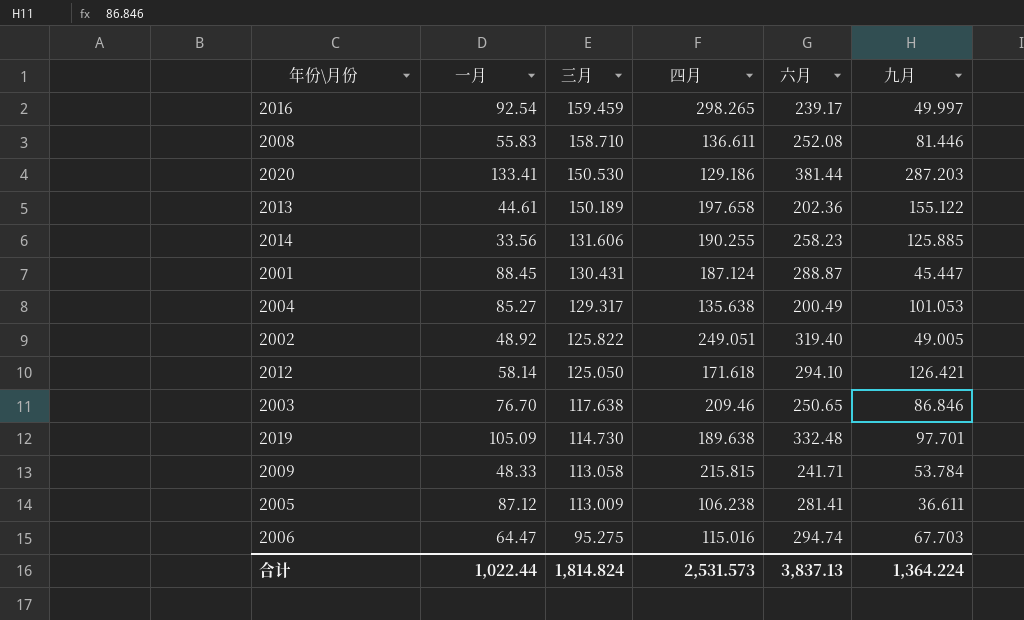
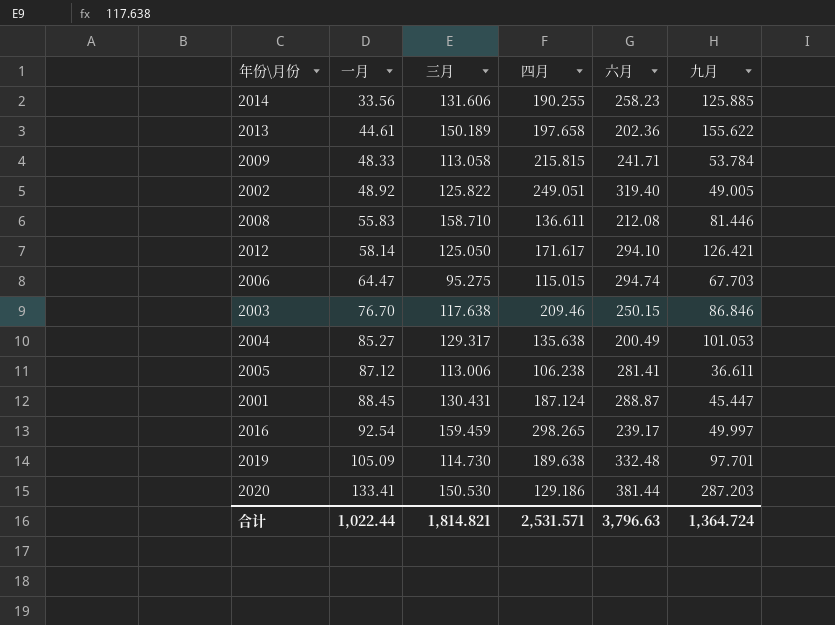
row order: 三月 descending -> 一月 ascending
2013 | 九月: 155.122 -> 155.622
2008 | 六月: 252.08 -> 212.08
2012 | 四月: 171.618 -> 171.617
2006 | 四月: 115.016 -> 115.015
2003 | 六月: 250.65 -> 250.15
2005 | 三月: 113.009 -> 113.006
合计 | 三月: 1,814.824 -> 1,814.821
合计 | 四月: 2,531.573 -> 2,531.571
合计 | 六月: 3,837.13 -> 3,796.63
合计 | 九月: 1,364.224 -> 1,364.724

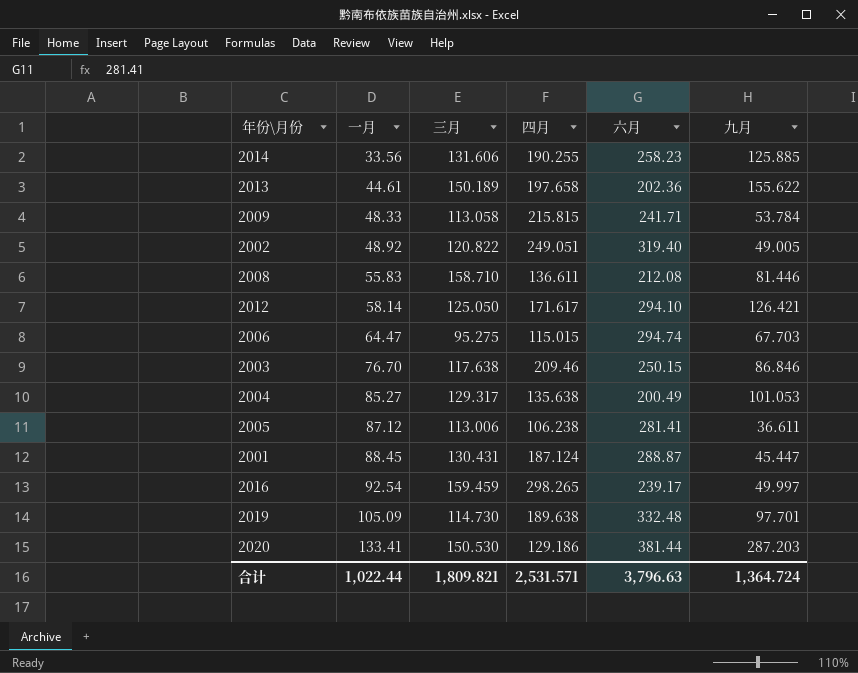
2002 | 三月: 125.822 -> 120.822
合计 | 三月: 1,814.821 -> 1,809.821

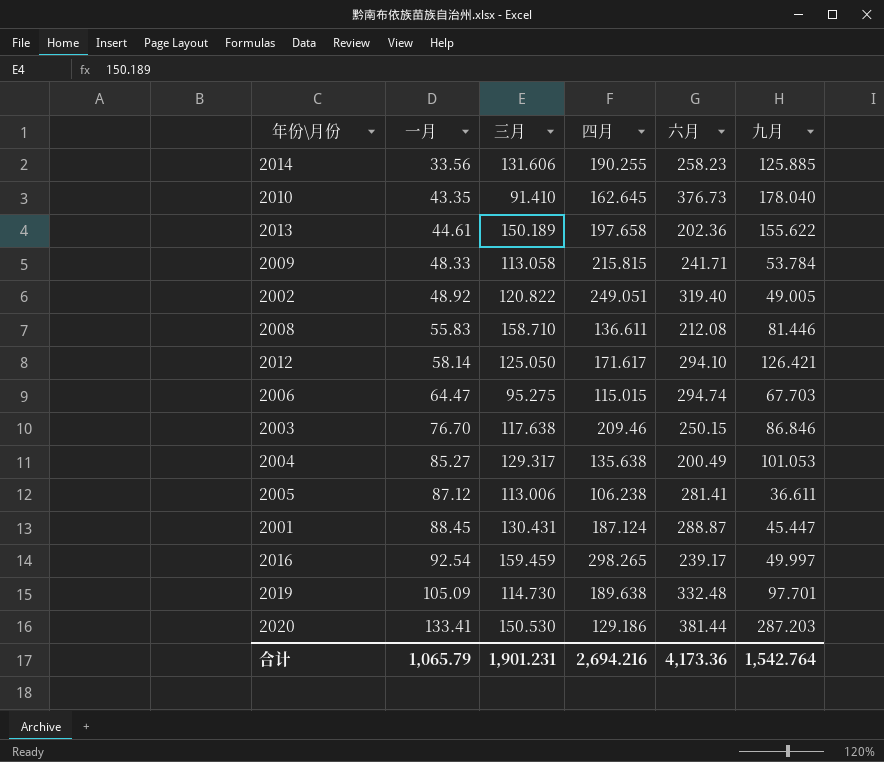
row 2010: none -> 43.35 | 91.410 | 162.645 | 376.73 | 178.040
合计 | 一月: 1,022.44 -> 1,065.79
合计 | 三月: 1,809.821 -> 1,901.231
合计 | 四月: 2,531.571 -> 2,694.216
合计 | 六月: 3,796.63 -> 4,173.36
合计 | 九月: 1,364.724 -> 1,542.764

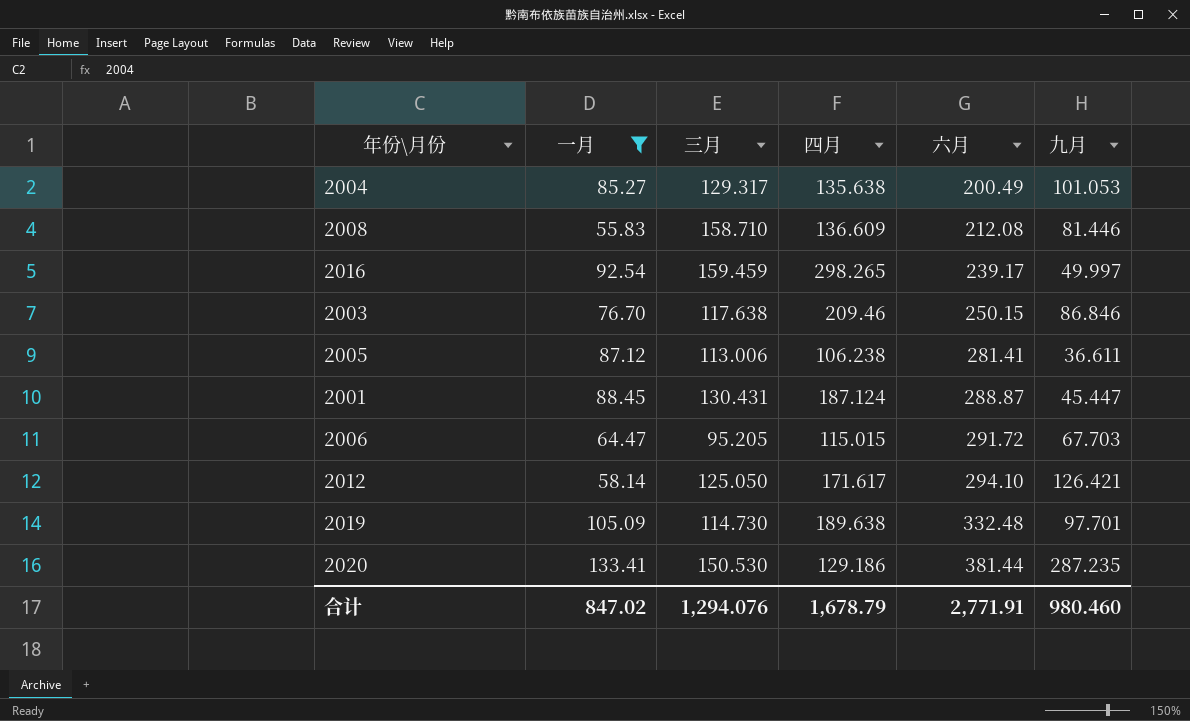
filter: none -> 一月 >= 55.83
row order: 一月 ascending -> 六月 ascending
2008 | 四月: 136.611 -> 136.609
2006 | 三月: 95.275 -> 95.205
2006 | 六月: 294.74 -> 291.72
2020 | 九月: 287.203 -> 287.235
合计 | 一月: 1,065.79 -> 847.02
合计 | 三月: 1,901.231 -> 1,294.076
合计 | 四月: 2,694.216 -> 1,678.79
合计 | 六月: 4,173.36 -> 2,771.91
合计 | 九月: 1,542.764 -> 980.460

